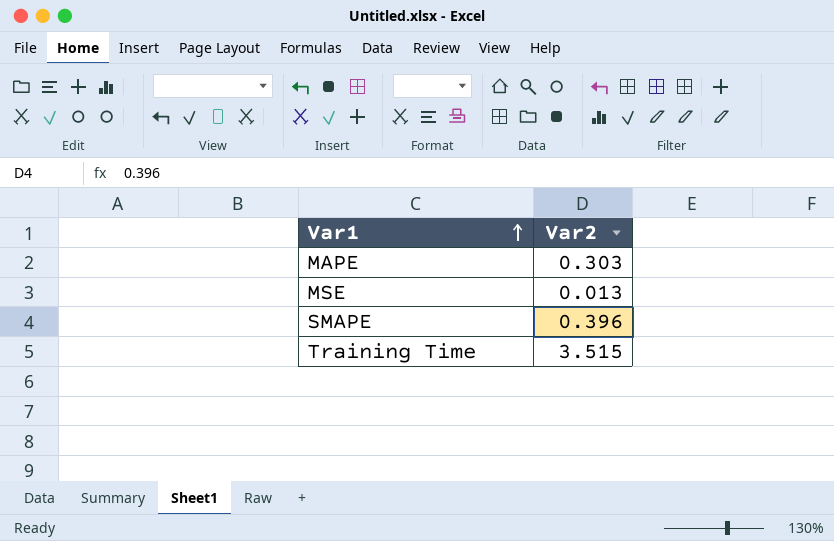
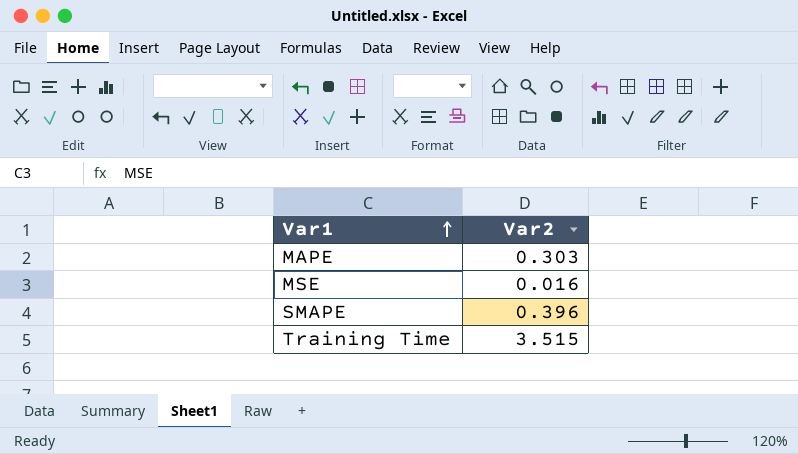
MSE | Var2: 0.013 -> 0.016

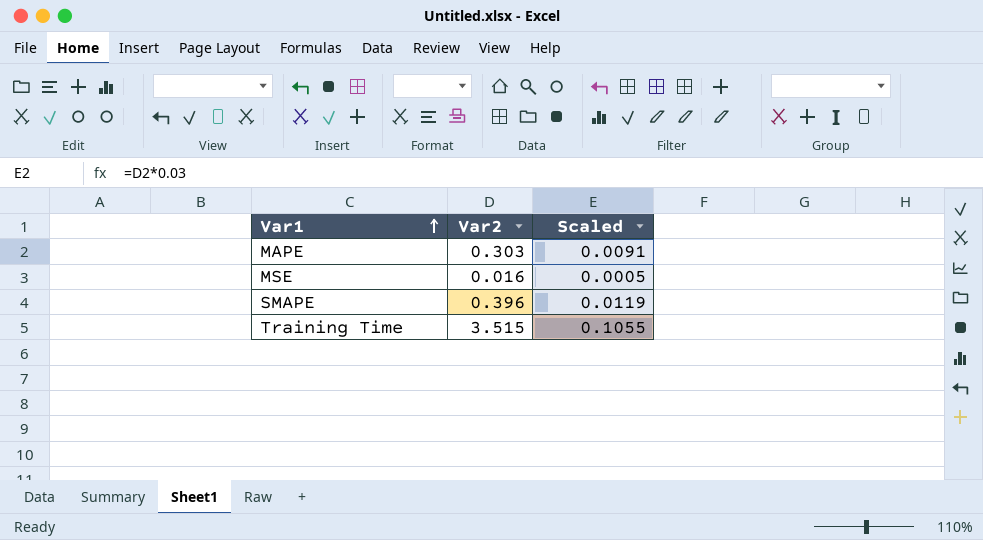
column Scaled | formula: none -> [Var2] * 0.03

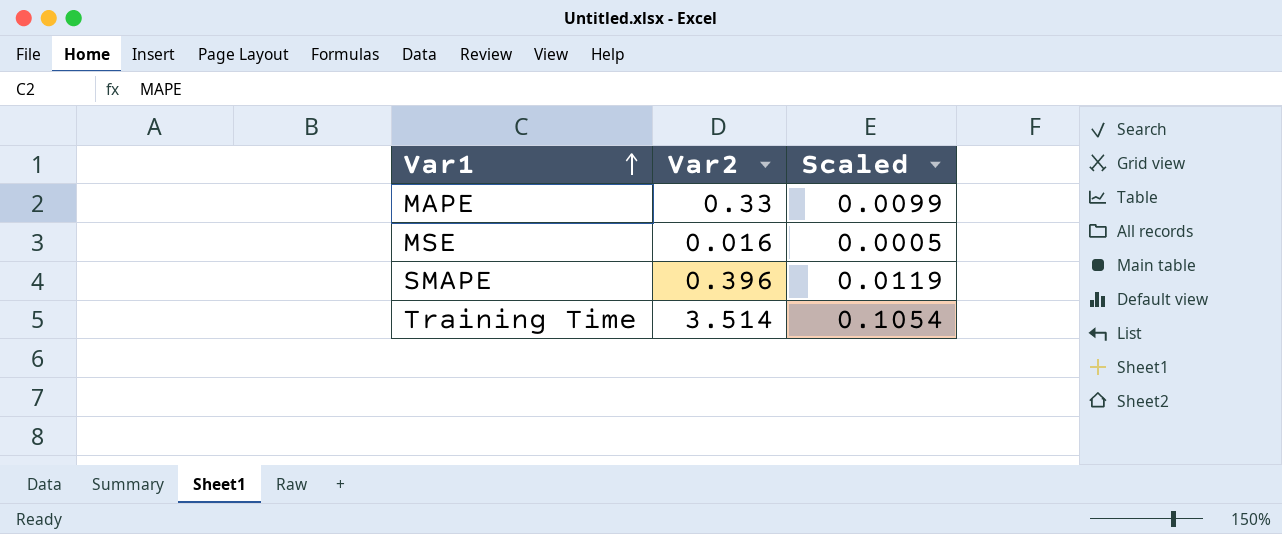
MAPE | Var2: 0.303 -> 0.33
MAPE | Scaled: 0.0091 -> 0.0099
Training Time | Var2: 3.515 -> 3.514
Training Time | Scaled: 0.1055 -> 0.1054

